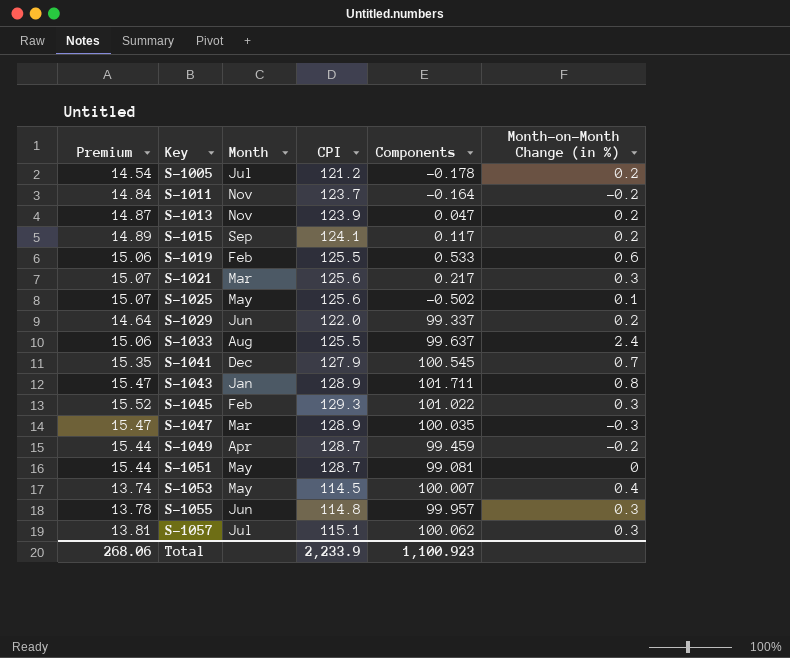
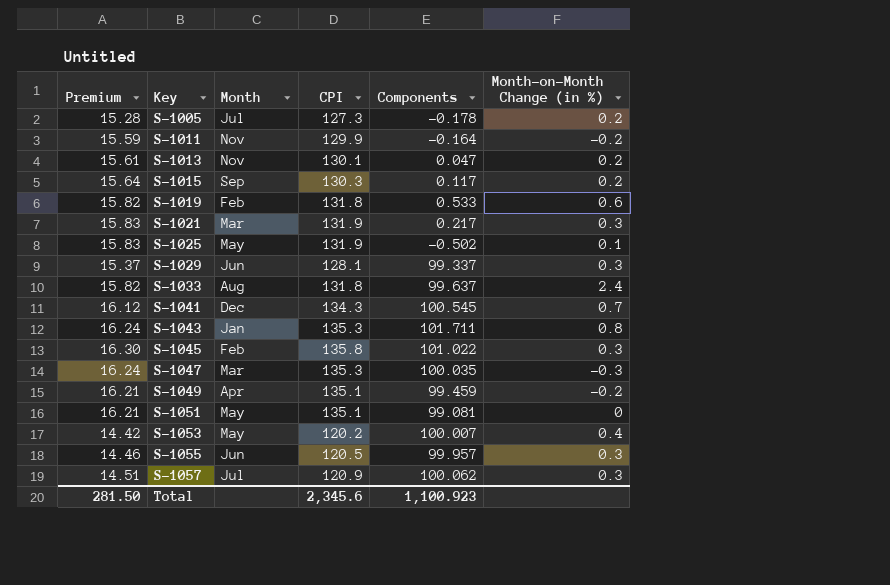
S-1005 | Premium: 14.54 -> 15.28
S-1005 | CPI: 121.2 -> 127.3
S-1011 | Premium: 14.84 -> 15.59
S-1011 | CPI: 123.7 -> 129.9
S-1013 | Premium: 14.87 -> 15.61
S-1013 | CPI: 123.9 -> 130.1
S-1015 | Premium: 14.89 -> 15.64
S-1015 | CPI: 124.1 -> 130.3
S-1019 | Premium: 15.06 -> 15.82
S-1019 | CPI: 125.5 -> 131.8
S-1021 | Premium: 15.07 -> 15.83
S-1021 | CPI: 125.6 -> 131.9
S-1025 | Premium: 15.07 -> 15.83
S-1025 | CPI: 125.6 -> 131.9
S-1029 | Premium: 14.64 -> 15.37
S-1029 | CPI: 122.0 -> 128.1
S-1029 | Month-on-Month Change (in %): 0.2 -> 0.3
S-1033 | Premium: 15.06 -> 15.82
S-1033 | CPI: 125.5 -> 131.8
S-1041 | Premium: 15.35 -> 16.12
S-1041 | CPI: 127.9 -> 134.3
S-1043 | Premium: 15.47 -> 16.24
S-1043 | CPI: 128.9 -> 135.3
S-1045 | Premium: 15.52 -> 16.30
S-1045 | CPI: 129.3 -> 135.8
S-1047 | Premium: 15.47 -> 16.24
S-1047 | CPI: 128.9 -> 135.3
S-1049 | Premium: 15.44 -> 16.21
S-1049 | CPI: 128.7 -> 135.1
S-1051 | Premium: 15.44 -> 16.21
S-1051 | CPI: 128.7 -> 135.1
S-1053 | Premium: 13.74 -> 14.42
S-1053 | CPI: 114.5 -> 120.2
S-1055 | Premium: 13.78 -> 14.46
S-1055 | CPI: 114.8 -> 120.5
S-1057 | Premium: 13.81 -> 14.51
S-1057 | CPI: 115.1 -> 120.9
Total | Premium: 268.06 -> 281.50
Total | CPI: 2,233.9 -> 2,345.6

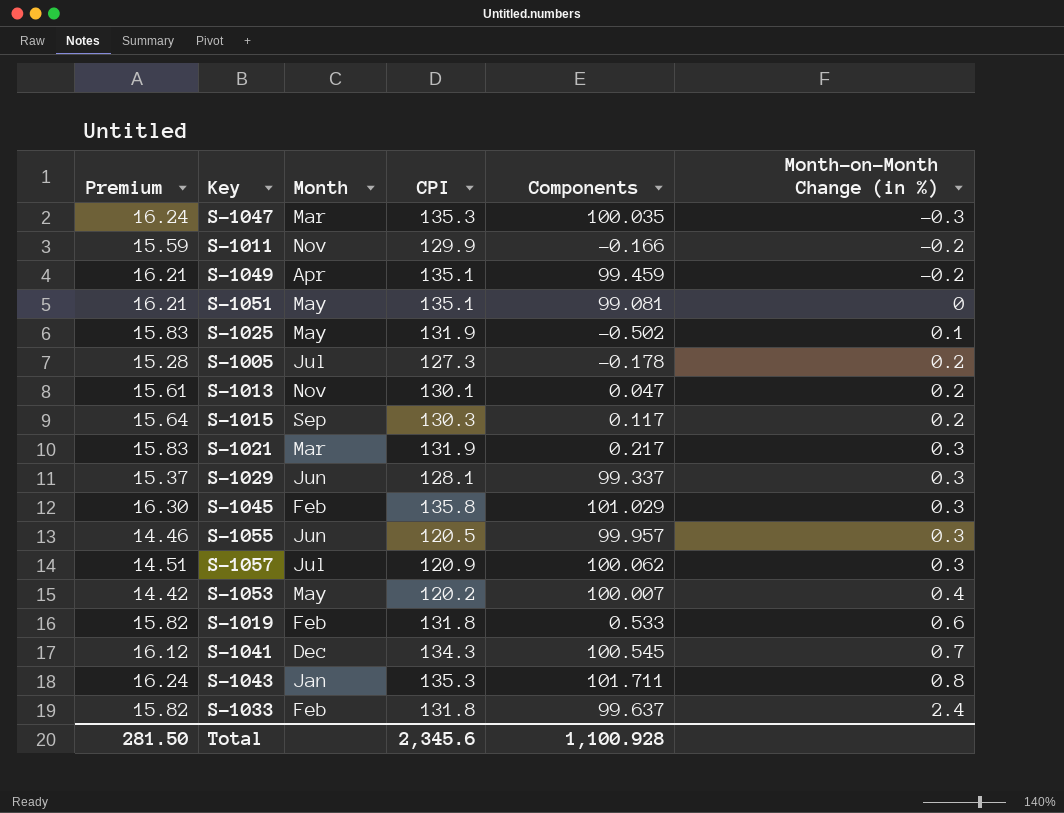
row order: Key ascending -> Month-on-Month Change (in %) ascending
S-1011 | Components: -0.164 -> -0.166
S-1045 | Components: 101.022 -> 101.029
S-1033 | Month: Aug -> Feb
Total | Components: 1,100.923 -> 1,100.928

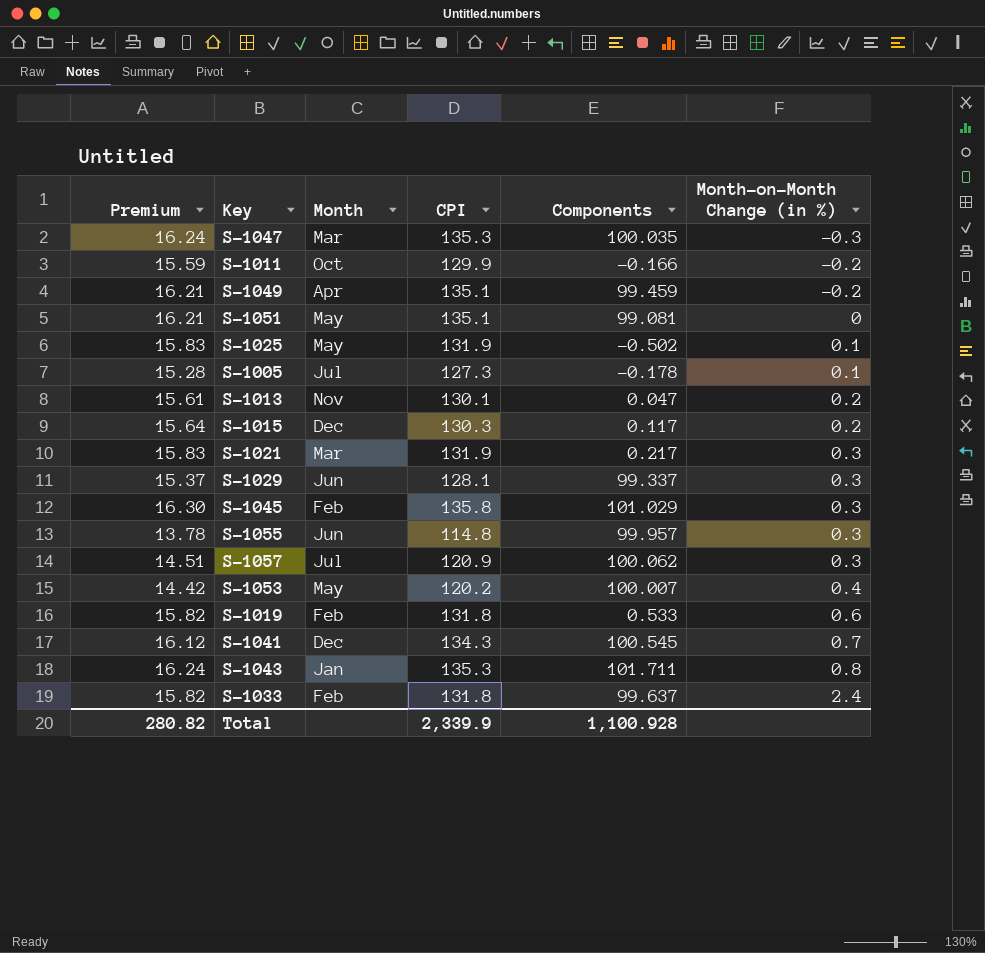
S-1011 | Month: Nov -> Oct
S-1005 | Month-on-Month Change (in %): 0.2 -> 0.1
S-1015 | Month: Sep -> Dec
S-1055 | Premium: 14.46 -> 13.78
S-1055 | CPI: 120.5 -> 114.8
Total | Premium: 281.50 -> 280.82
Total | CPI: 2,345.6 -> 2,339.9

